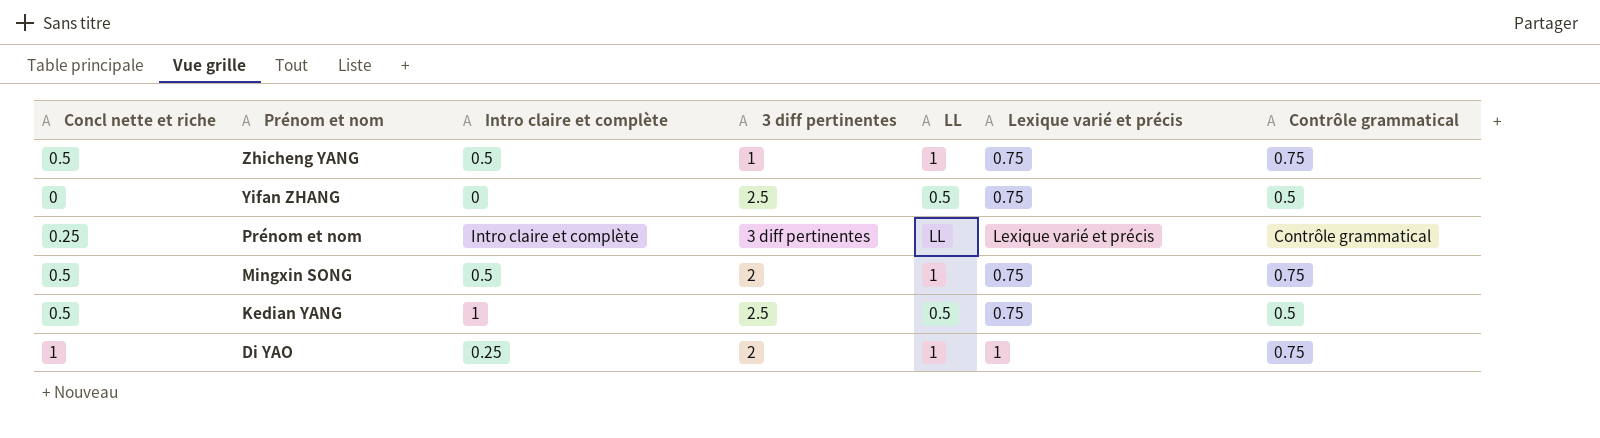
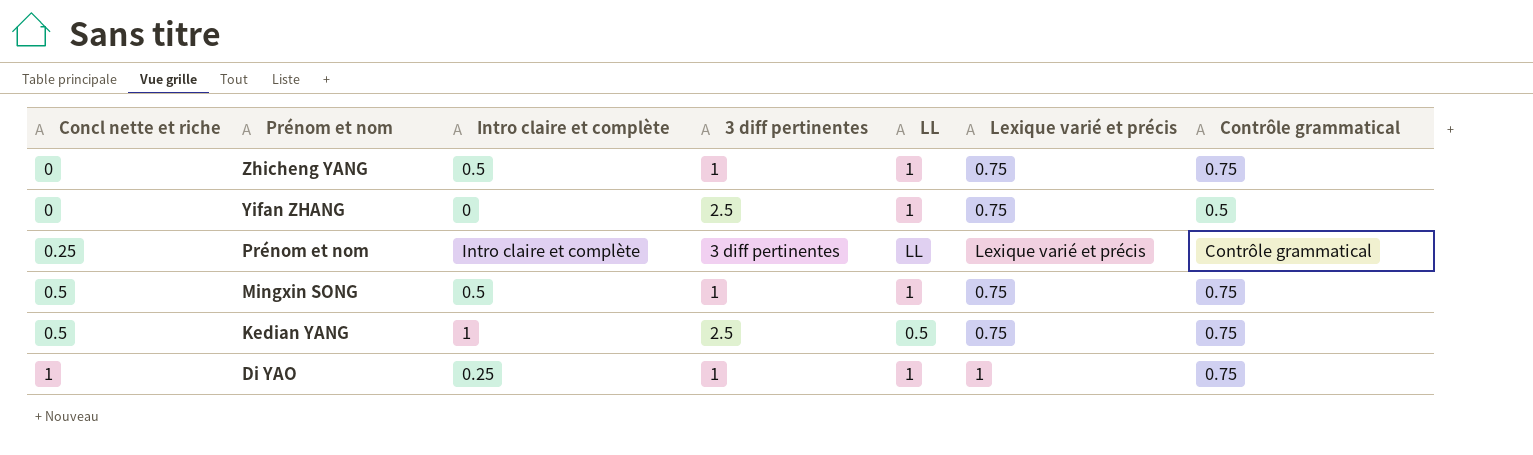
Zhicheng YANG | Concl nette et riche: 0.5 -> 0
Yifan ZHANG | LL: 0.5 -> 1
Mingxin SONG | 3 diff pertinentes: 2 -> 1
Kedian YANG | Contrôle grammatical: 0.5 -> 0.75
Di YAO | 3 diff pertinentes: 2 -> 1

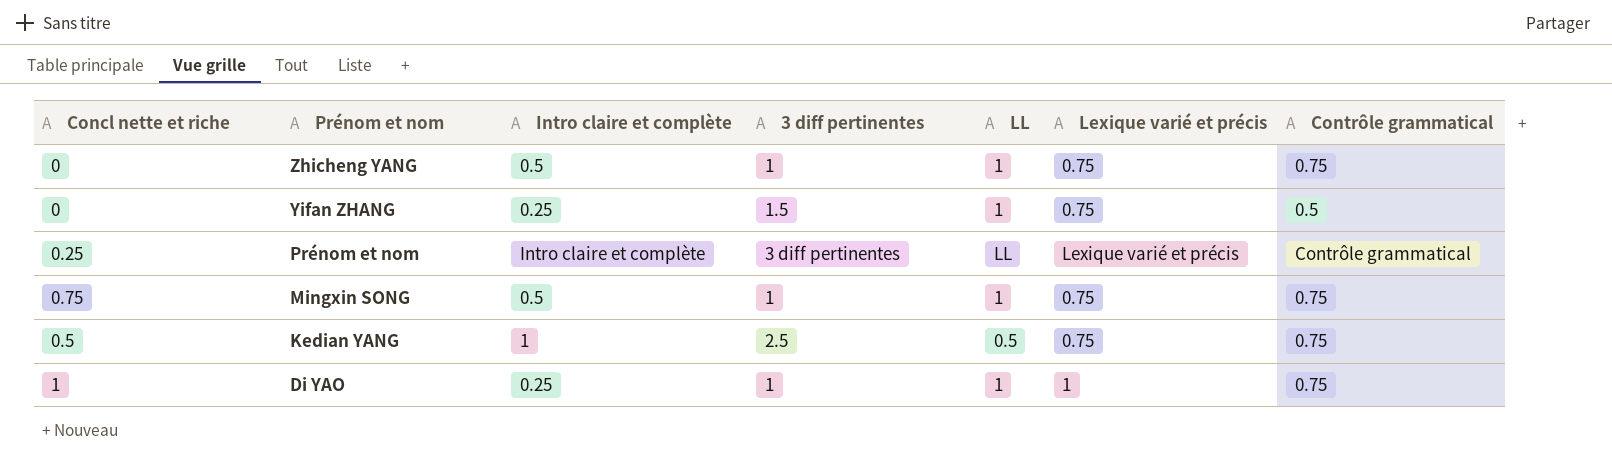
Yifan ZHANG | Intro claire et complète: 0 -> 0.25
Yifan ZHANG | 3 diff pertinentes: 2.5 -> 1.5
Mingxin SONG | Concl nette et riche: 0.5 -> 0.75

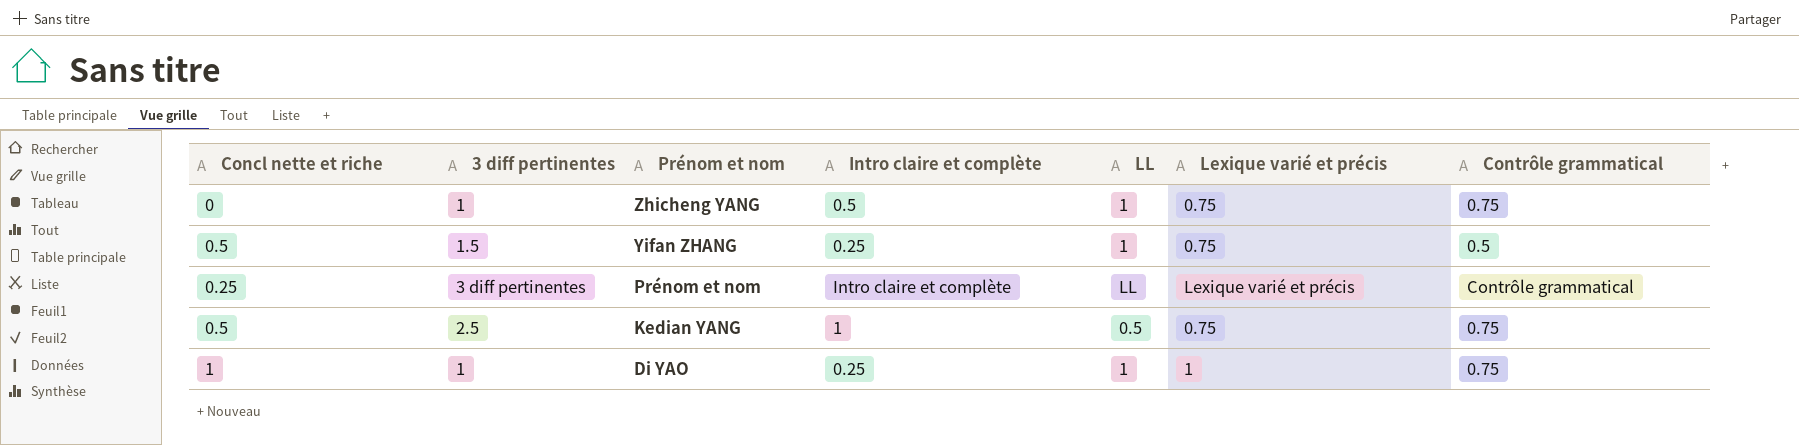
column 3 diff pertinentes | position: 4 -> 2
row Mingxin SONG: 0.75 | 0.5 | 1 | 1 | 0.75 | 0.75 -> none
Yifan ZHANG | Concl nette et riche: 0 -> 0.5

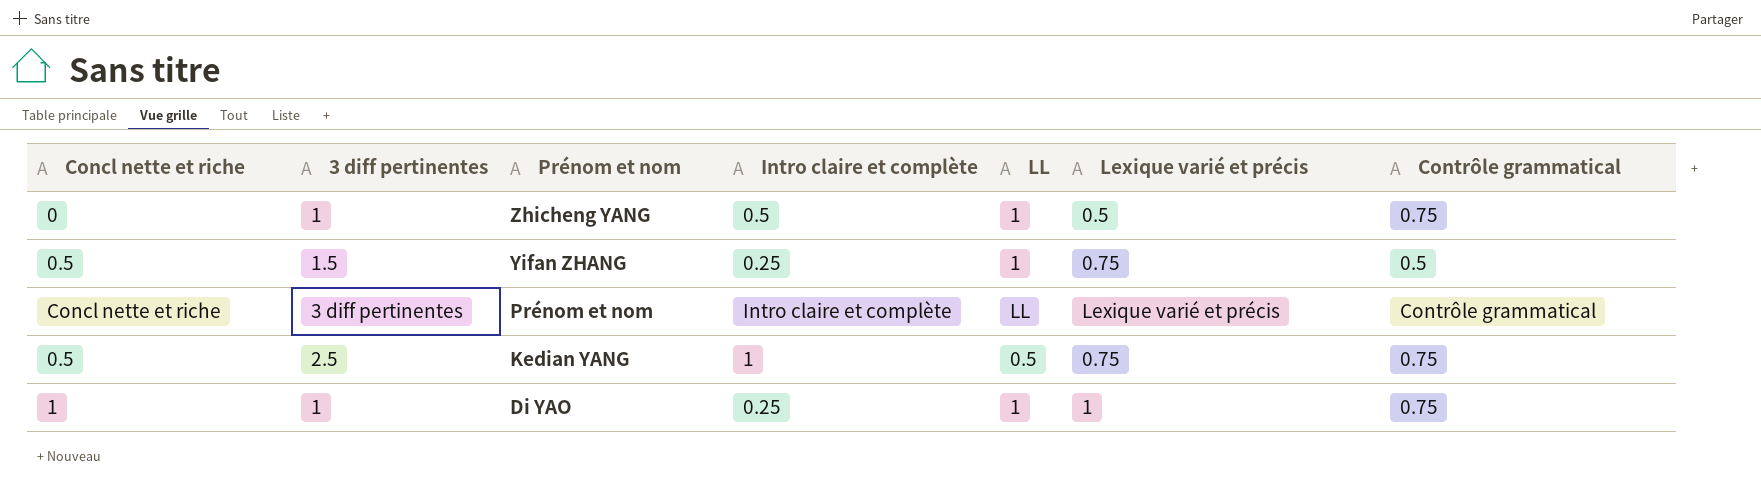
Zhicheng YANG | Lexique varié et précis: 0.75 -> 0.5
Prénom et nom | Concl nette et riche: 0.25 -> Concl nette et riche

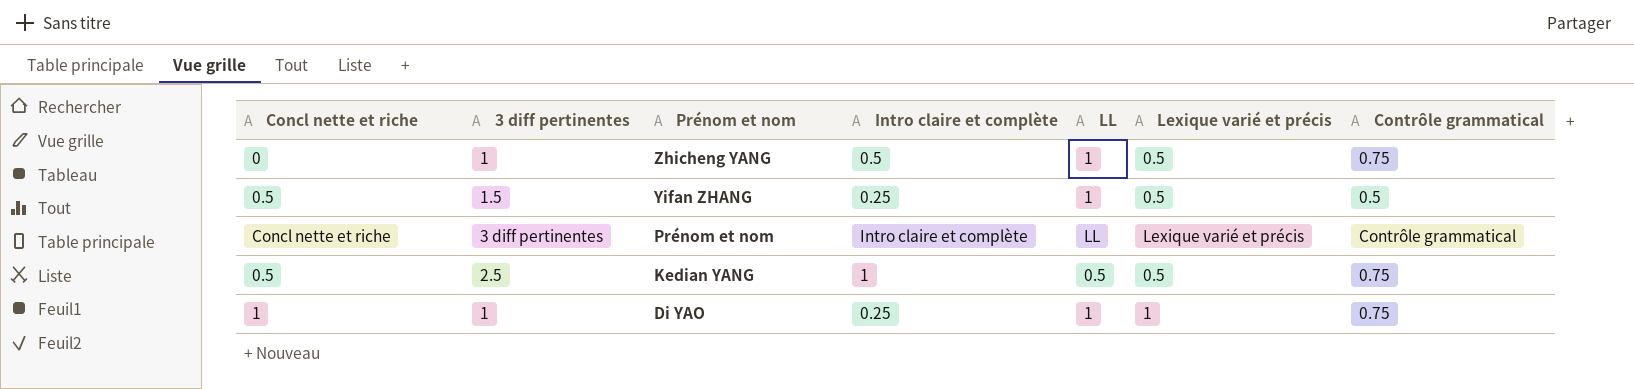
Yifan ZHANG | Lexique varié et précis: 0.75 -> 0.5
Kedian YANG | Lexique varié et précis: 0.75 -> 0.5

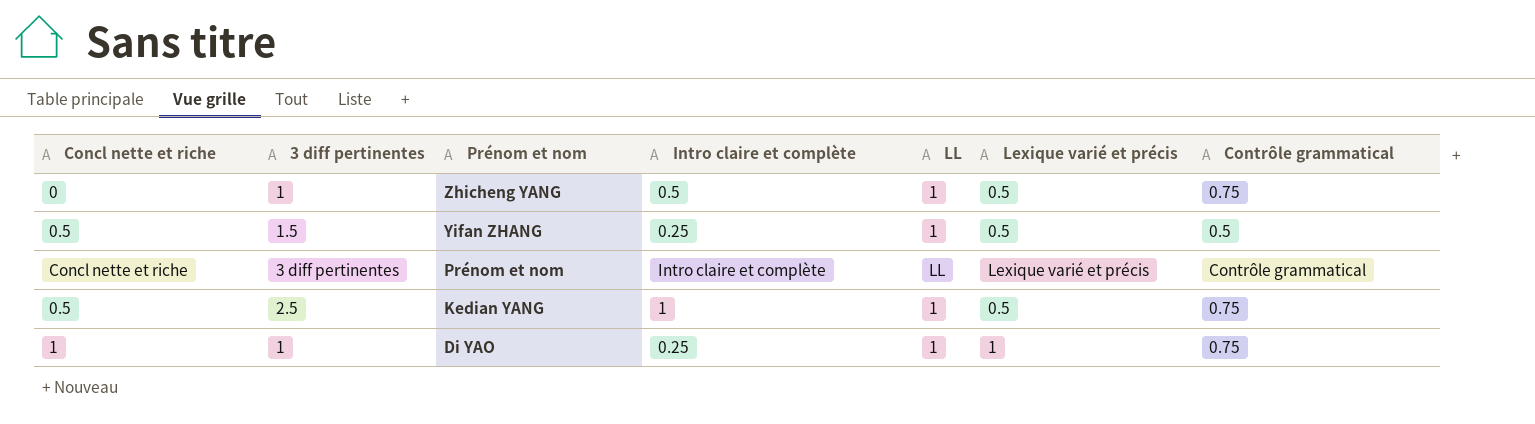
Kedian YANG | LL: 0.5 -> 1

